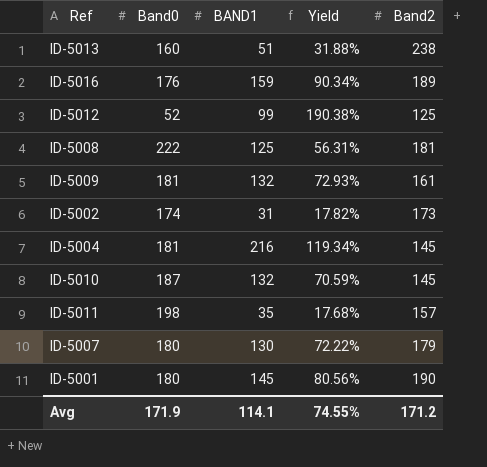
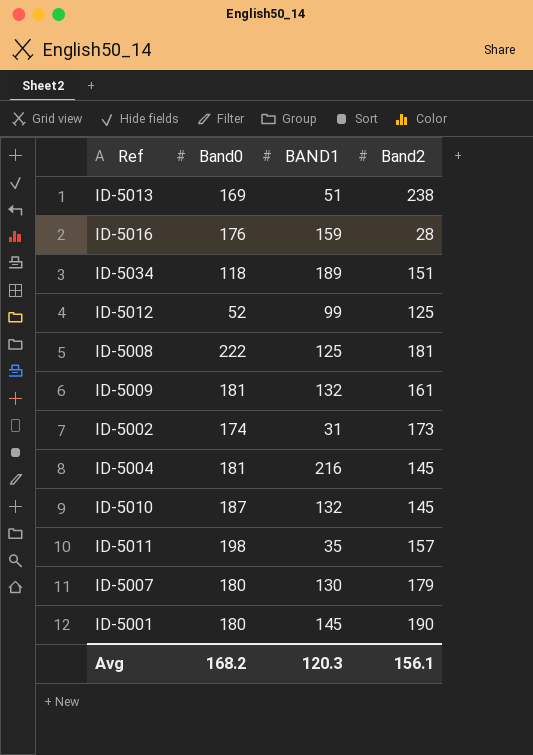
column Yield | formula: [BAND1] / [Band0] -> none
ID-5013 | Band0: 160 -> 169
ID-5016 | Band2: 189 -> 28
row ID-5034: none -> 118 | 189 | 151
Avg | Band0: 171.9 -> 168.2
Avg | BAND1: 114.1 -> 120.3
Avg | Band2: 171.2 -> 156.1

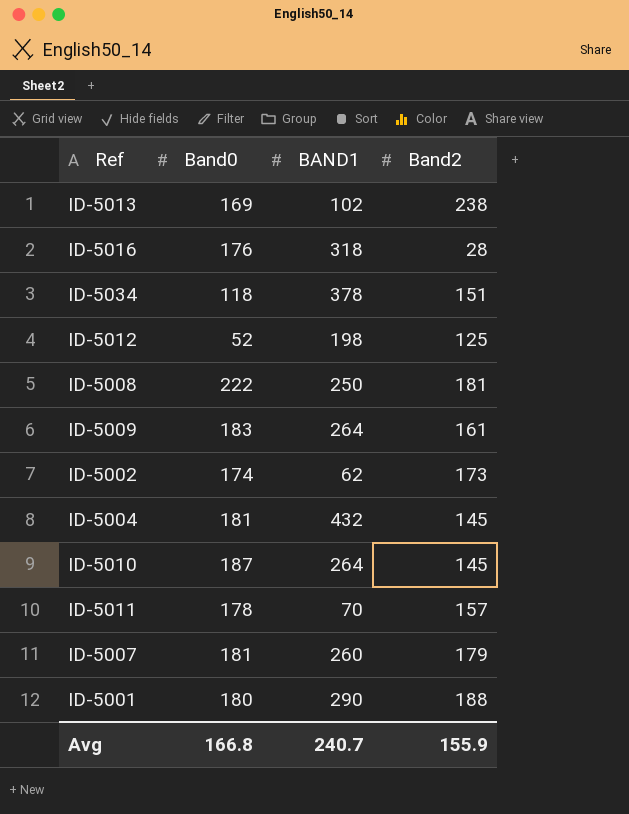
ID-5013 | BAND1: 51 -> 102
ID-5016 | BAND1: 159 -> 318
ID-5034 | BAND1: 189 -> 378
ID-5012 | BAND1: 99 -> 198
ID-5008 | BAND1: 125 -> 250
ID-5009 | Band0: 181 -> 183
ID-5009 | BAND1: 132 -> 264
ID-5002 | BAND1: 31 -> 62
ID-5004 | BAND1: 216 -> 432
ID-5010 | BAND1: 132 -> 264
ID-5011 | Band0: 198 -> 178
ID-5011 | BAND1: 35 -> 70
ID-5007 | Band0: 180 -> 181
ID-5007 | BAND1: 130 -> 260
ID-5001 | BAND1: 145 -> 290
ID-5001 | Band2: 190 -> 188
Avg | Band0: 168.2 -> 166.8
Avg | BAND1: 120.3 -> 240.7
Avg | Band2: 156.1 -> 155.9

